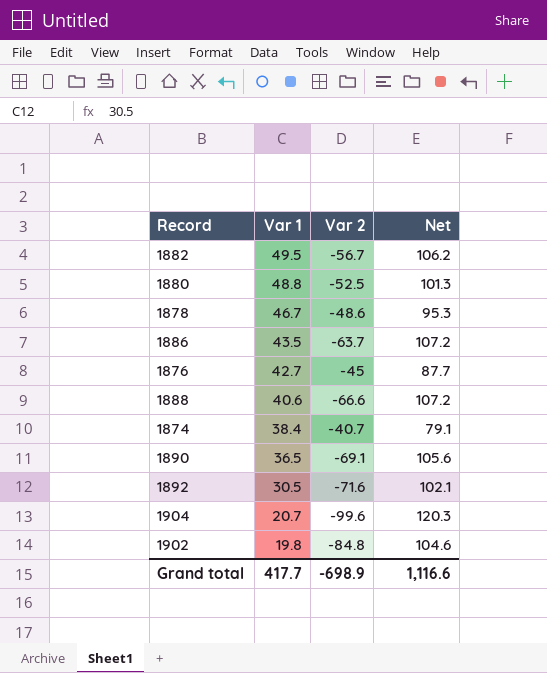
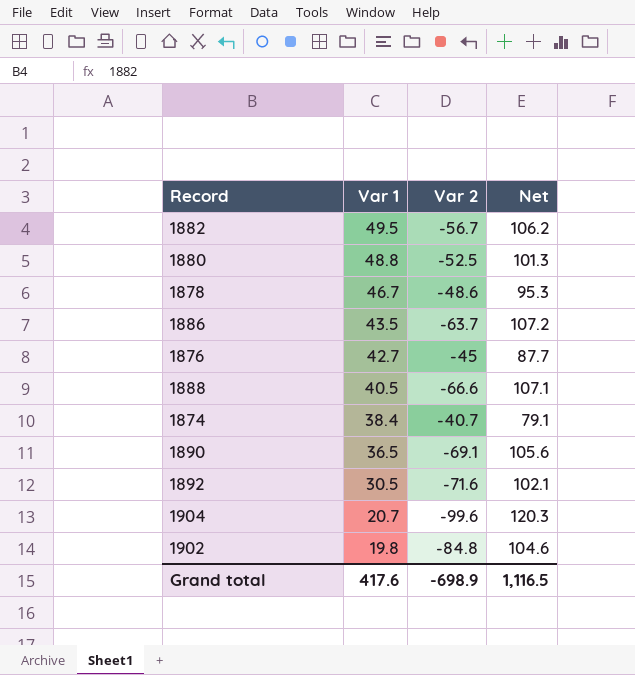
1888 | Var 1: 40.6 -> 40.5
1888 | Net: 107.2 -> 107.1
Grand total | Var 1: 417.7 -> 417.6
Grand total | Net: 1,116.6 -> 1,116.5

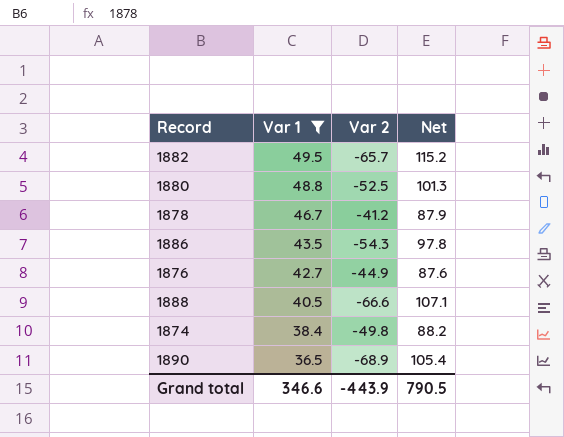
filter: none -> Var 1 >= 36.5
1882 | Var 2: -56.7 -> -65.7
1882 | Net: 106.2 -> 115.2
1878 | Var 2: -48.6 -> -41.2
1878 | Net: 95.3 -> 87.9
1886 | Var 2: -63.7 -> -54.3
1886 | Net: 107.2 -> 97.8
1876 | Var 2: -45 -> -44.9
1876 | Net: 87.7 -> 87.6
1874 | Var 2: -40.7 -> -49.8
1874 | Net: 79.1 -> 88.2
1890 | Var 2: -69.1 -> -68.9
1890 | Net: 105.6 -> 105.4
Grand total | Var 1: 417.6 -> 346.6
Grand total | Var 2: -698.9 -> -443.9
Grand total | Net: 1,116.5 -> 790.5

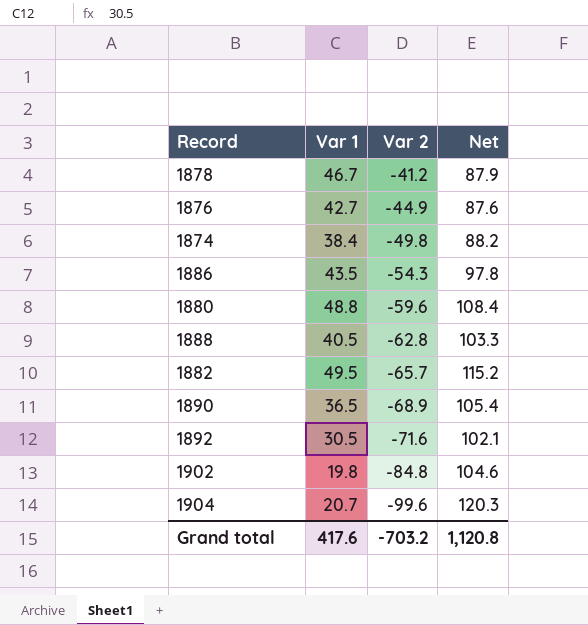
filter: Var 1 >= 36.5 -> none
row order: Var 1 descending -> Var 2 descending
1880 | Var 2: -52.5 -> -59.6
1880 | Net: 101.3 -> 108.4
1888 | Var 2: -66.6 -> -62.8
1888 | Net: 107.1 -> 103.3
Grand total | Var 1: 346.6 -> 417.6
Grand total | Var 2: -443.9 -> -703.2
Grand total | Net: 790.5 -> 1,120.8

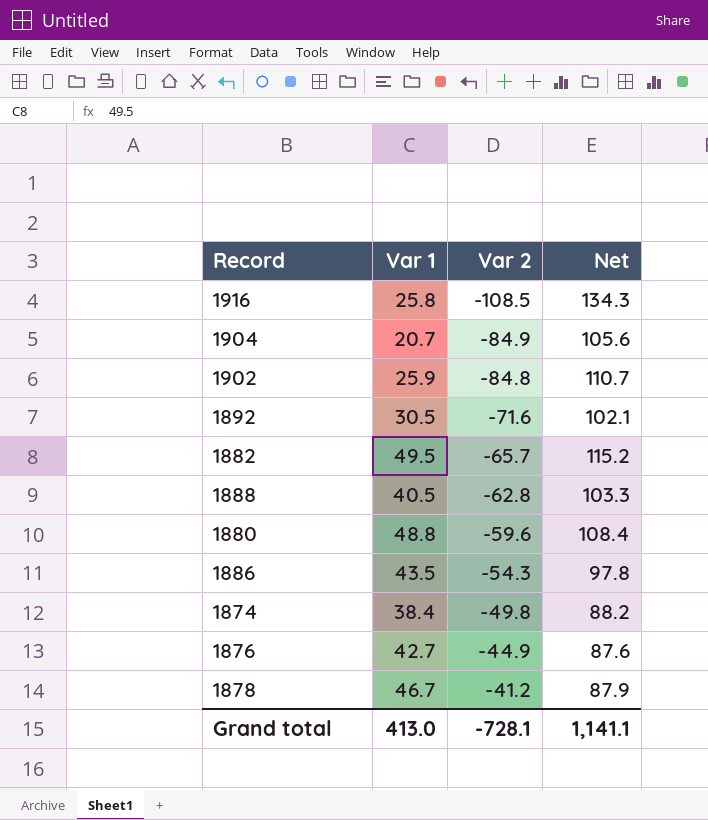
row order: Var 2 descending -> Var 2 ascending
row 1890: 36.5 | -68.9 | 105.4 -> none
row 1916: none -> 25.8 | -108.5 | 134.3
1904 | Var 2: -99.6 -> -84.9
1904 | Net: 120.3 -> 105.6
1902 | Var 1: 19.8 -> 25.9
1902 | Net: 104.6 -> 110.7
Grand total | Var 1: 417.6 -> 413.0
Grand total | Var 2: -703.2 -> -728.1
Grand total | Net: 1,120.8 -> 1,141.1

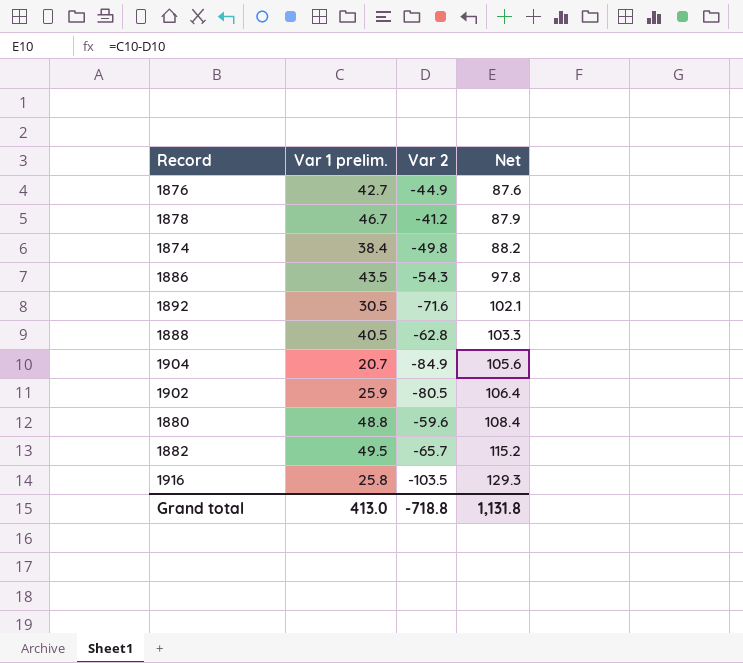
row order: Var 2 ascending -> Net ascending
column name: Var 1 -> Var 1 prelim.
1902 | Var 2: -84.8 -> -80.5
1902 | Net: 110.7 -> 106.4
1916 | Var 2: -108.5 -> -103.5
1916 | Net: 134.3 -> 129.3
Grand total | Var 2: -728.1 -> -718.8
Grand total | Net: 1,141.1 -> 1,131.8

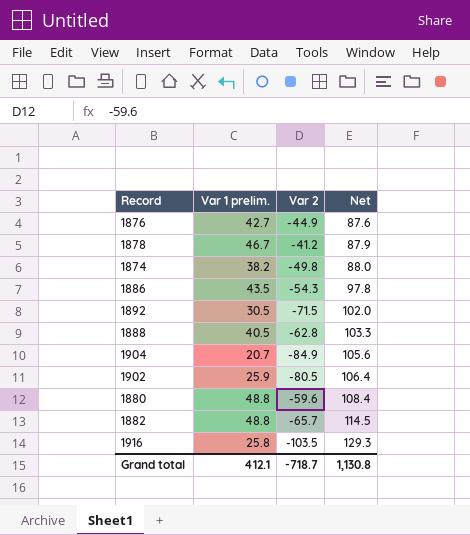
1874 | Var 1 prelim.: 38.4 -> 38.2
1874 | Net: 88.2 -> 88.0
1892 | Var 2: -71.6 -> -71.5
1892 | Net: 102.1 -> 102.0
1882 | Var 1 prelim.: 49.5 -> 48.8
1882 | Net: 115.2 -> 114.5
Grand total | Var 1 prelim.: 413.0 -> 412.1
Grand total | Var 2: -718.8 -> -718.7
Grand total | Net: 1,131.8 -> 1,130.8

